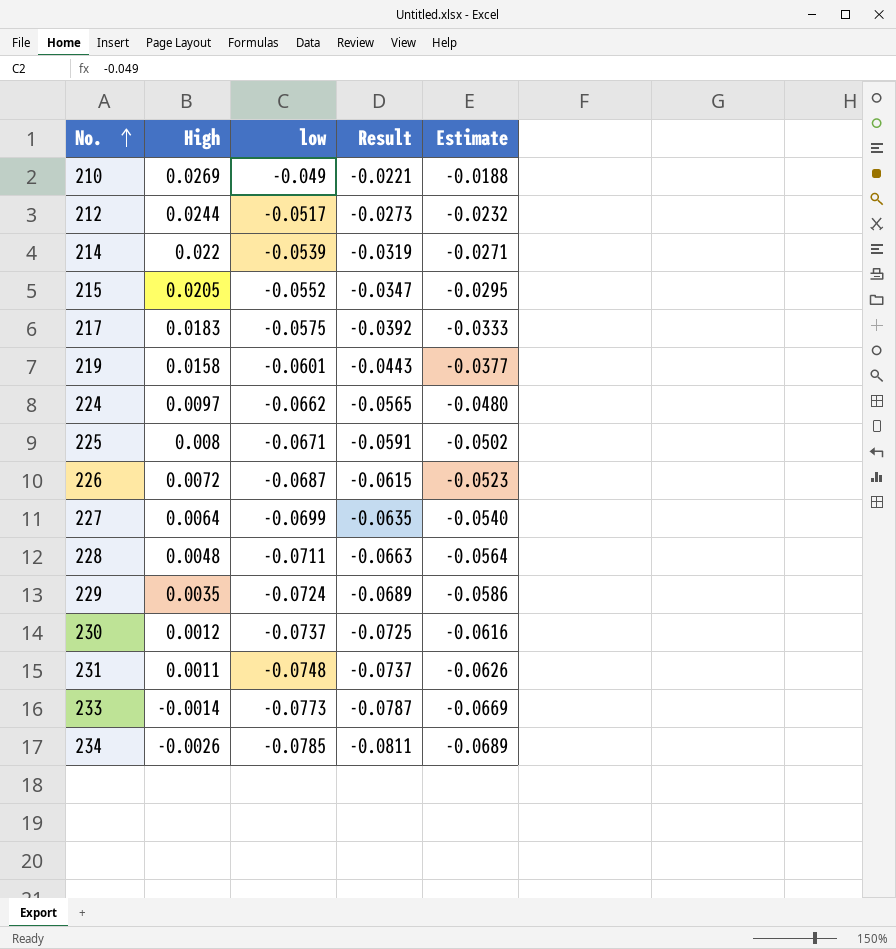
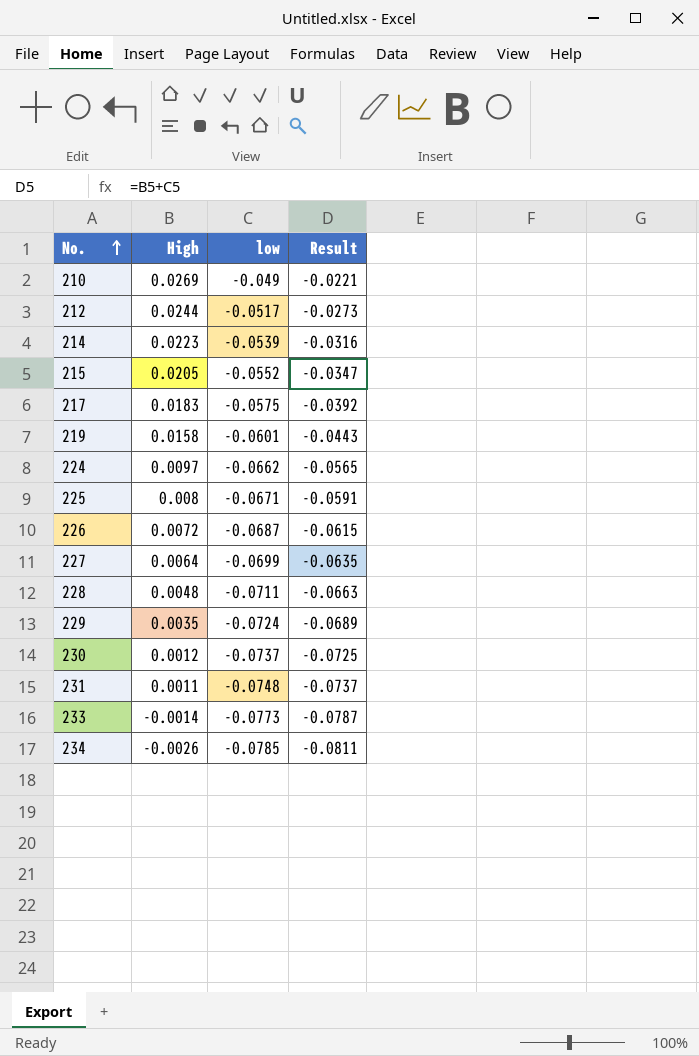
column Estimate | formula: [Result] * 0.85 -> none
214 | High: 0.022 -> 0.0223
214 | Result: -0.0319 -> -0.0316

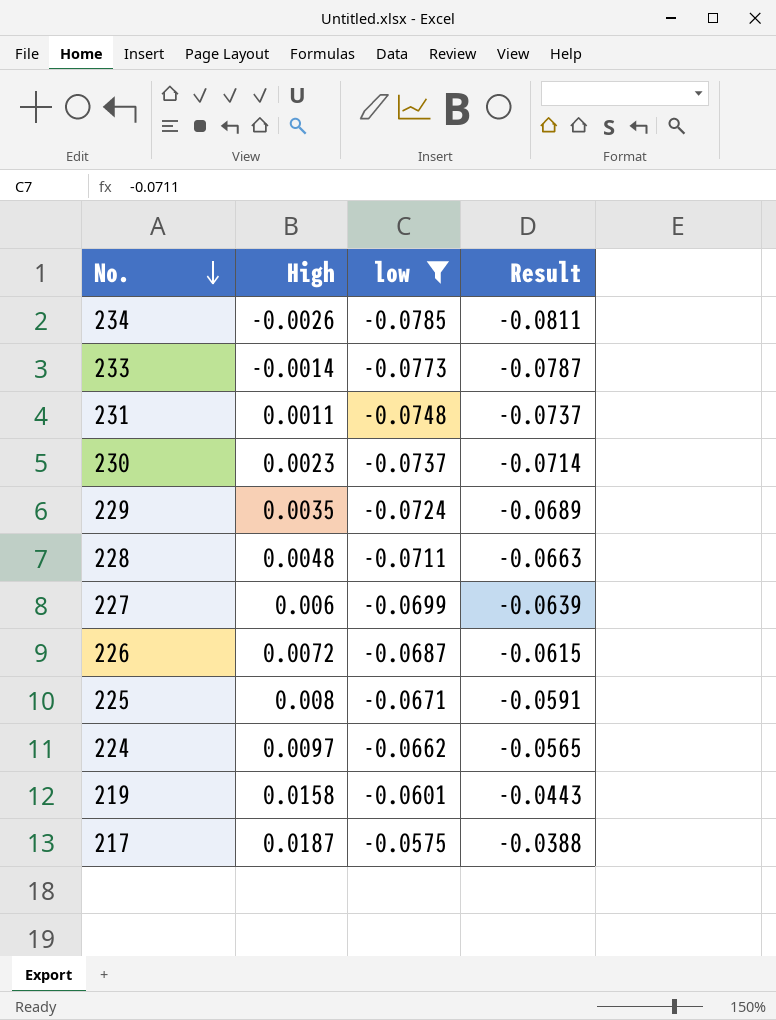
filter: none -> low <= -0.0575
row order: No. ascending -> No. descending
230 | High: 0.0012 -> 0.0023
230 | Result: -0.0725 -> -0.0714
227 | High: 0.0064 -> 0.006
227 | Result: -0.0635 -> -0.0639
217 | High: 0.0183 -> 0.0187
217 | Result: -0.0392 -> -0.0388

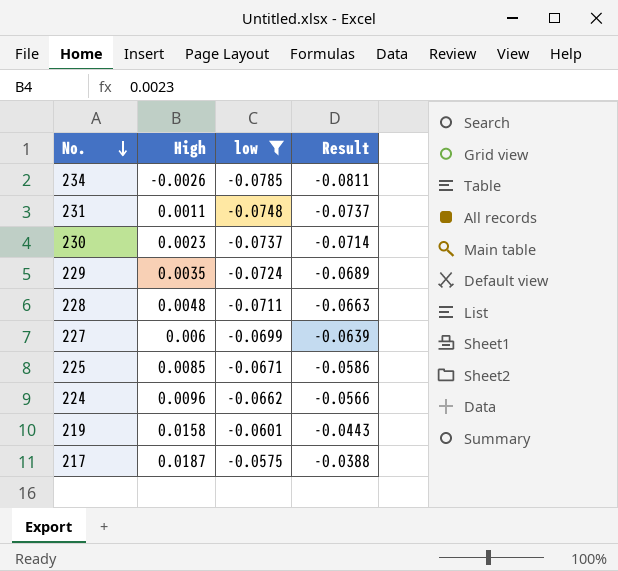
row 233: -0.0014 | -0.0773 | -0.0787 -> none
row 226: 0.0072 | -0.0687 | -0.0615 -> none
225 | High: 0.008 -> 0.0085
225 | Result: -0.0591 -> -0.0586
224 | High: 0.0097 -> 0.0096
224 | Result: -0.0565 -> -0.0566

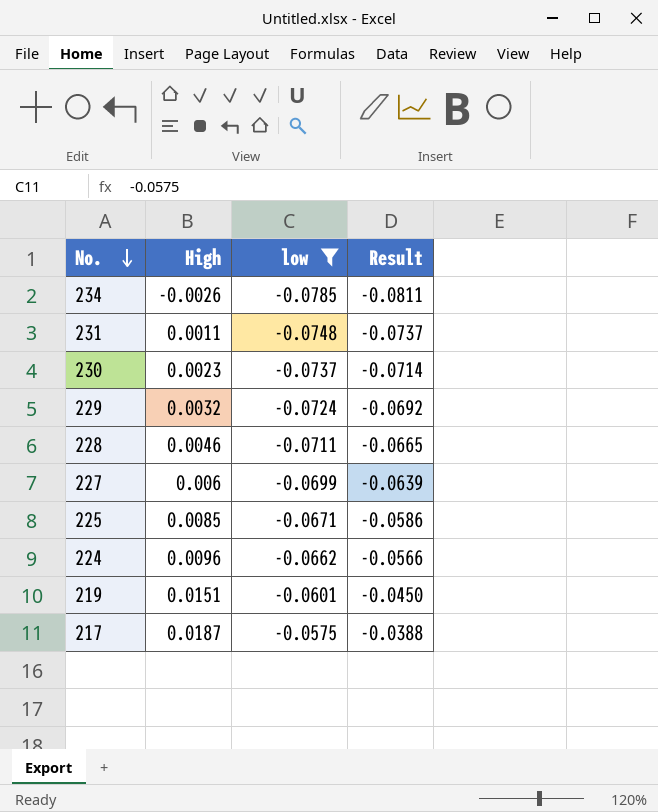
229 | High: 0.0035 -> 0.0032
229 | Result: -0.0689 -> -0.0692
228 | High: 0.0048 -> 0.0046
228 | Result: -0.0663 -> -0.0665
219 | High: 0.0158 -> 0.0151
219 | Result: -0.0443 -> -0.0450

